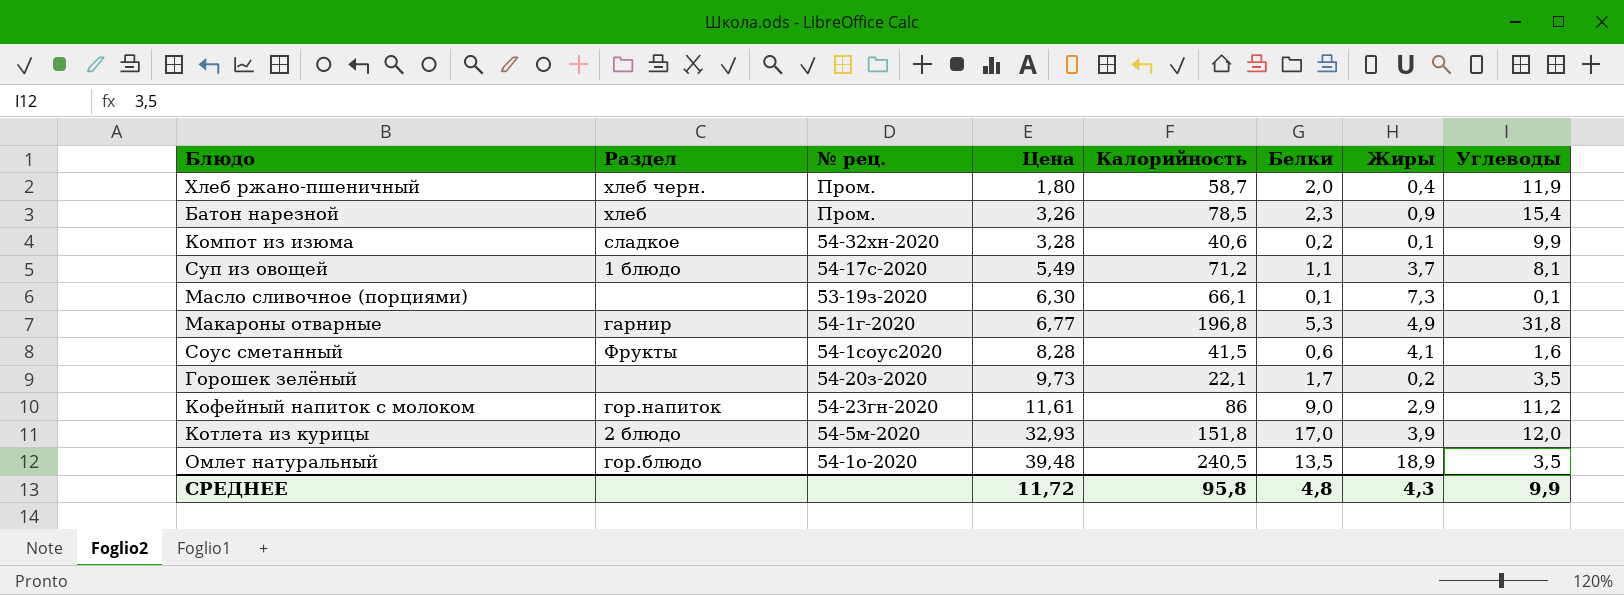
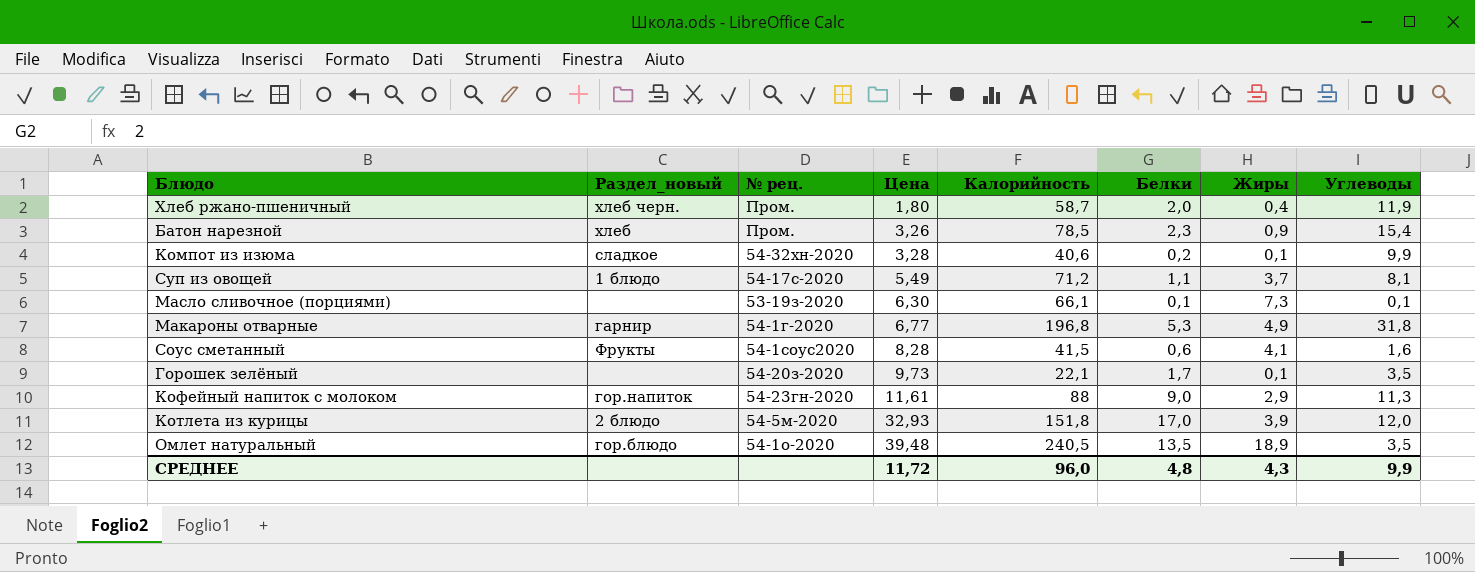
column name: Раздел -> Раздел_новый
Горошек зелёный | Жиры: 0,2 -> 0,1
Кофейный напиток с молоком | Калорийность: 86 -> 88
Кофейный напиток с молоком | Углеводы: 11,2 -> 11,3
СРЕДНЕЕ | Калорийность: 95,8 -> 96,0

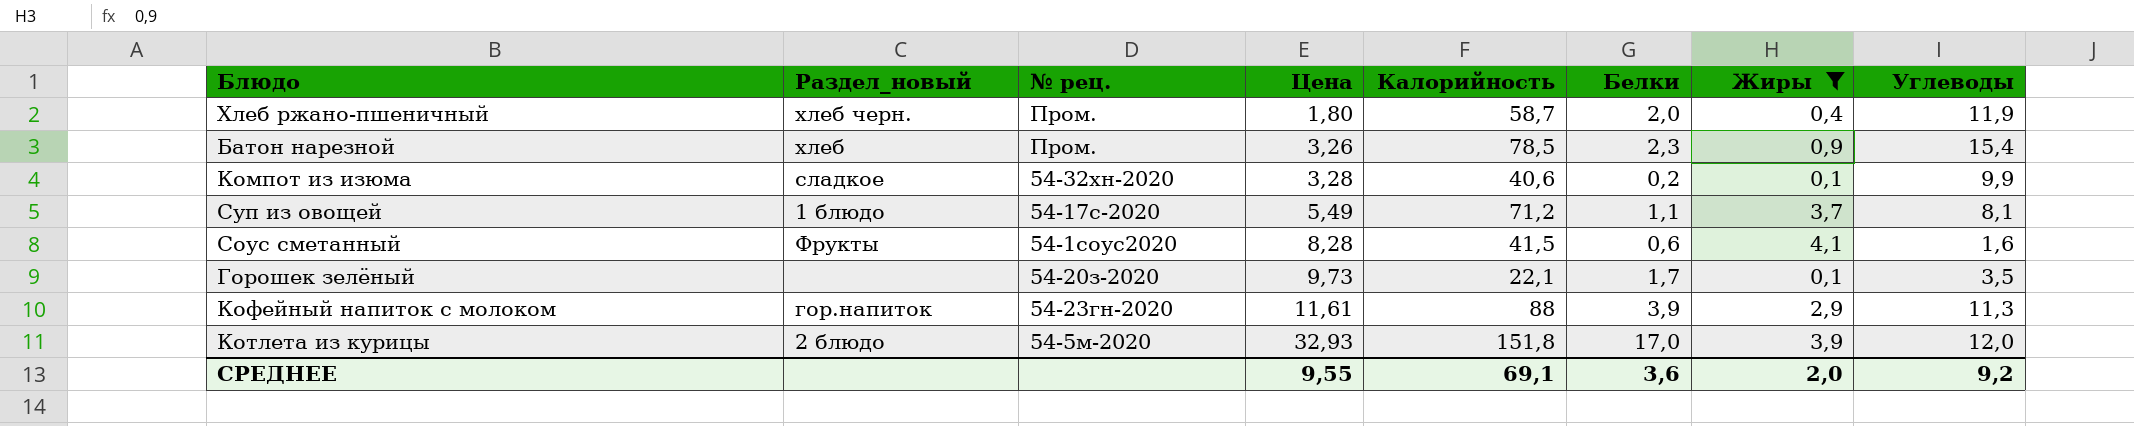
filter: none -> Жиры <= 4,1
Кофейный напиток с молоком | Белки: 9,0 -> 3,9
СРЕДНЕЕ | Цена: 11,72 -> 9,55
СРЕДНЕЕ | Калорийность: 96,0 -> 69,1
СРЕДНЕЕ | Белки: 4,8 -> 3,6
СРЕДНЕЕ | Жиры: 4,3 -> 2,0
СРЕДНЕЕ | Углеводы: 9,9 -> 9,2

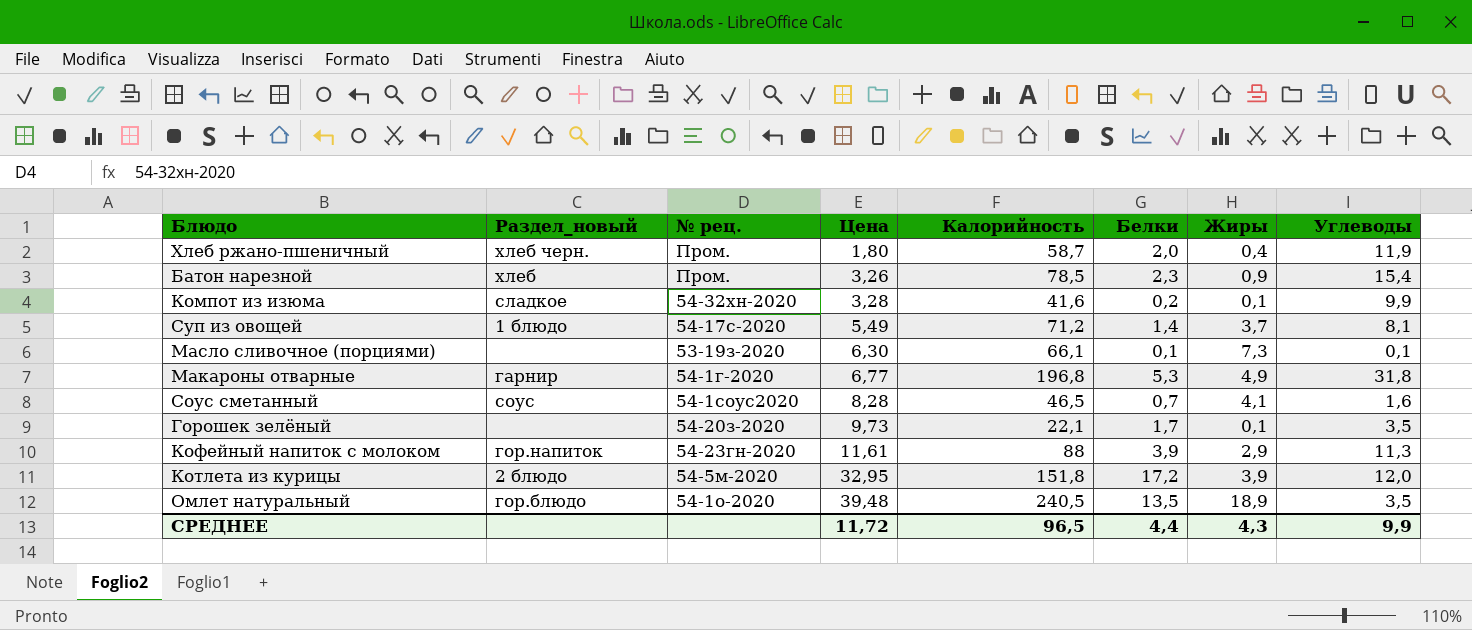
filter: Жиры <= 4,1 -> none
Компот из изюма | Калорийность: 40,6 -> 41,6
Суп из овощей | Белки: 1,1 -> 1,4
Соус сметанный | Раздел_новый: Фрукты -> соус
Соус сметанный | Калорийность: 41,5 -> 46,5
Соус сметанный | Белки: 0,6 -> 0,7
Котлета из курицы | Цена: 32,93 -> 32,95
Котлета из курицы | Белки: 17,0 -> 17,2
СРЕДНЕЕ | Цена: 9,55 -> 11,72
СРЕДНЕЕ | Калорийность: 69,1 -> 96,5
СРЕДНЕЕ | Белки: 3,6 -> 4,4
СРЕДНЕЕ | Жиры: 2,0 -> 4,3
СРЕДНЕЕ | Углеводы: 9,2 -> 9,9

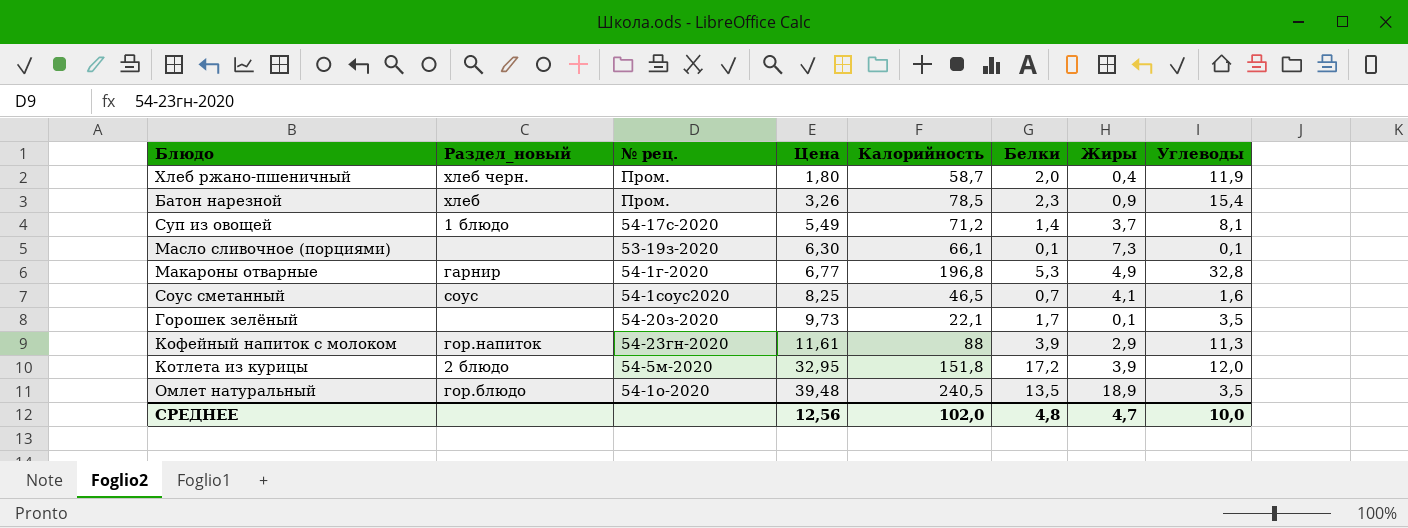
row Компот из изюма: сладкое | 54-32хн-2020 | 3,28 | 41,6 | 0,2 | 0,1 | 9,9 -> none
Макароны отварные | Углеводы: 31,8 -> 32,8
Соус сметанный | Цена: 8,28 -> 8,25
СРЕДНЕЕ | Цена: 11,72 -> 12,56
СРЕДНЕЕ | Калорийность: 96,5 -> 102,0
СРЕДНЕЕ | Белки: 4,4 -> 4,8
СРЕДНЕЕ | Жиры: 4,3 -> 4,7
СРЕДНЕЕ | Углеводы: 9,9 -> 10,0

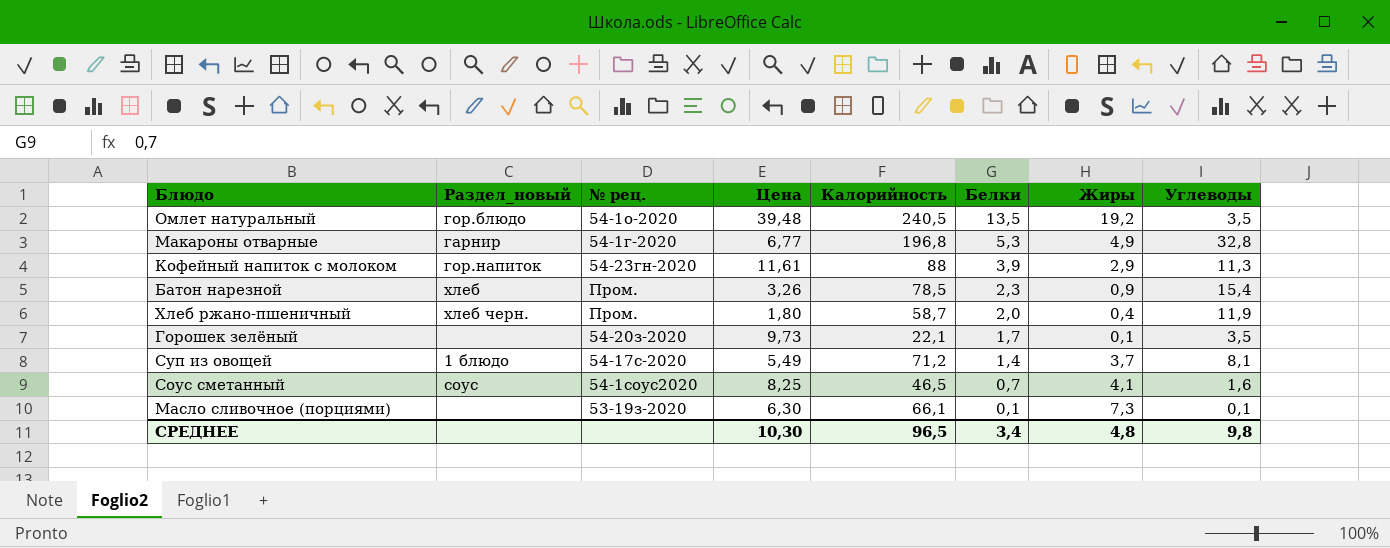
row order: Цена ascending -> Белки descending
row Котлета из курицы: 2 блюдо | 54-5м-2020 | 32,95 | 151,8 | 17,2 | 3,9 | 12,0 -> none
Омлет натуральный | Жиры: 18,9 -> 19,2
СРЕДНЕЕ | Цена: 12,56 -> 10,30
СРЕДНЕЕ | Калорийность: 102,0 -> 96,5
СРЕДНЕЕ | Белки: 4,8 -> 3,4
СРЕДНЕЕ | Жиры: 4,7 -> 4,8
СРЕДНЕЕ | Углеводы: 10,0 -> 9,8

